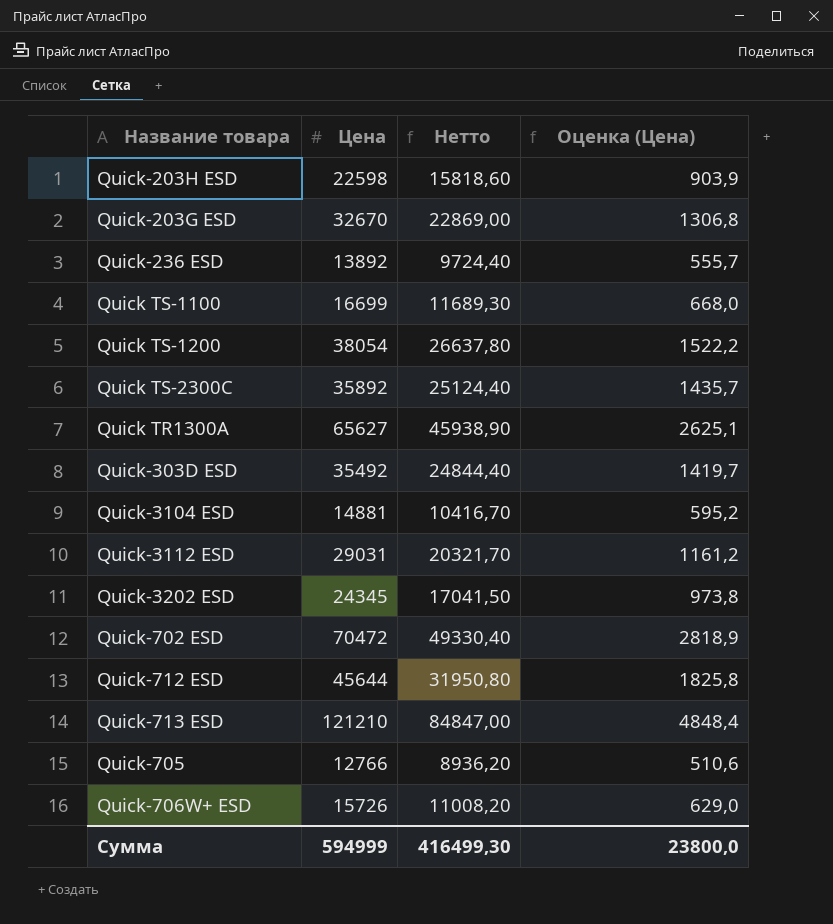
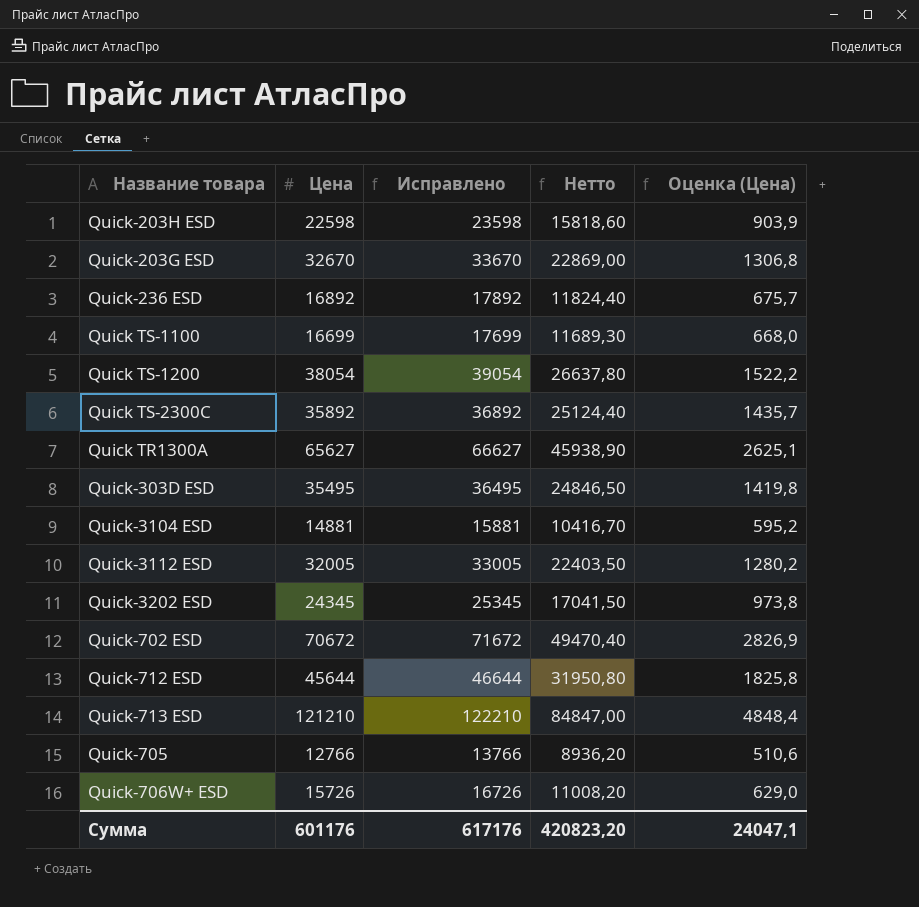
column Исправлено | formula: none -> [Цена] + 1000
Quick-236 ESD | Цена: 13892 -> 16892
Quick-236 ESD | Нетто: 9724,40 -> 11824,40
Quick-236 ESD | Оценка (Цена): 555,7 -> 675,7
Quick-303D ESD | Цена: 35492 -> 35495
Quick-303D ESD | Нетто: 24844,40 -> 24846,50
Quick-303D ESD | Оценка (Цена): 1419,7 -> 1419,8
Quick-3112 ESD | Цена: 29031 -> 32005
Quick-3112 ESD | Нетто: 20321,70 -> 22403,50
Quick-3112 ESD | Оценка (Цена): 1161,2 -> 1280,2
Quick-702 ESD | Цена: 70472 -> 70672
Quick-702 ESD | Нетто: 49330,40 -> 49470,40
Quick-702 ESD | Оценка (Цена): 2818,9 -> 2826,9
Сумма | Цена: 594999 -> 601176
Сумма | Нетто: 416499,30 -> 420823,20
Сумма | Оценка (Цена): 23800,0 -> 24047,1

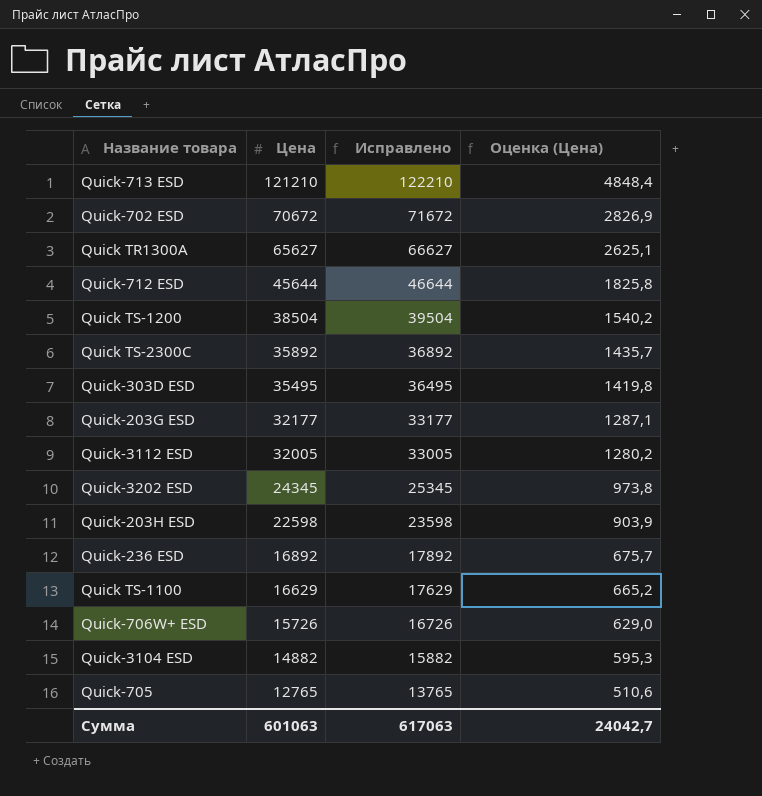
row order: none -> Цена descending
column Нетто | formula: [Цена] * 0,7 -> none
Quick TS-1200 | Цена: 38054 -> 38504
Quick TS-1200 | Исправлено: 39054 -> 39504
Quick TS-1200 | Оценка (Цена): 1522,2 -> 1540,2
Quick-203G ESD | Цена: 32670 -> 32177
Quick-203G ESD | Исправлено: 33670 -> 33177
Quick-203G ESD | Оценка (Цена): 1306,8 -> 1287,1
Quick TS-1100 | Цена: 16699 -> 16629
Quick TS-1100 | Исправлено: 17699 -> 17629
Quick TS-1100 | Оценка (Цена): 668,0 -> 665,2
Quick-3104 ESD | Цена: 14881 -> 14882
Quick-3104 ESD | Исправлено: 15881 -> 15882
Quick-3104 ESD | Оценка (Цена): 595,2 -> 595,3
Quick-705 | Цена: 12766 -> 12765
Quick-705 | Исправлено: 13766 -> 13765
Сумма | Цена: 601176 -> 601063
Сумма | Исправлено: 617176 -> 617063
Сумма | Оценка (Цена): 24047,1 -> 24042,7

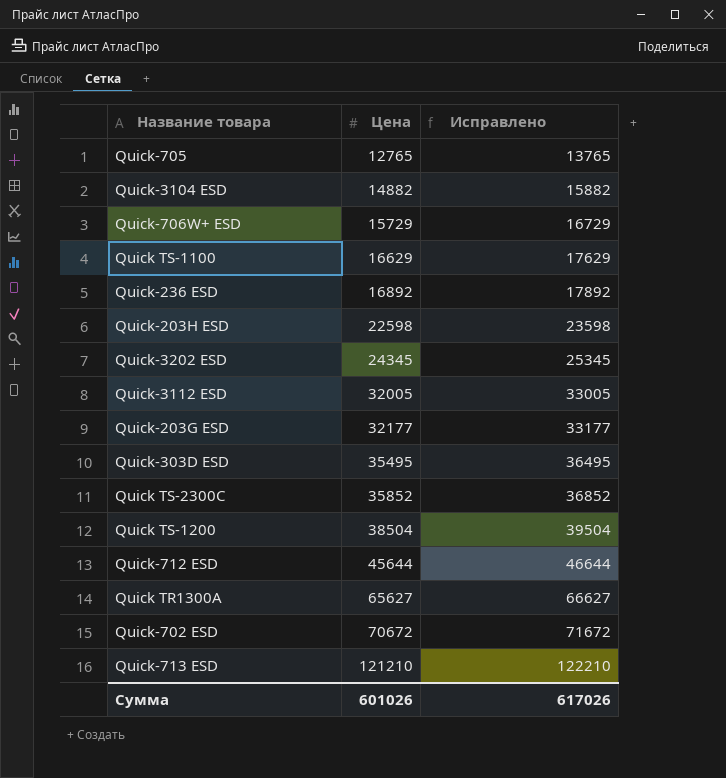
row order: Цена descending -> Цена ascending
column Оценка (Цена) | formula: [Цена] * 0,04 -> none
Quick-706W+ ESD | Цена: 15726 -> 15729
Quick-706W+ ESD | Исправлено: 16726 -> 16729
Quick TS-2300C | Цена: 35892 -> 35852
Quick TS-2300C | Исправлено: 36892 -> 36852
Сумма | Цена: 601063 -> 601026
Сумма | Исправлено: 617063 -> 617026

